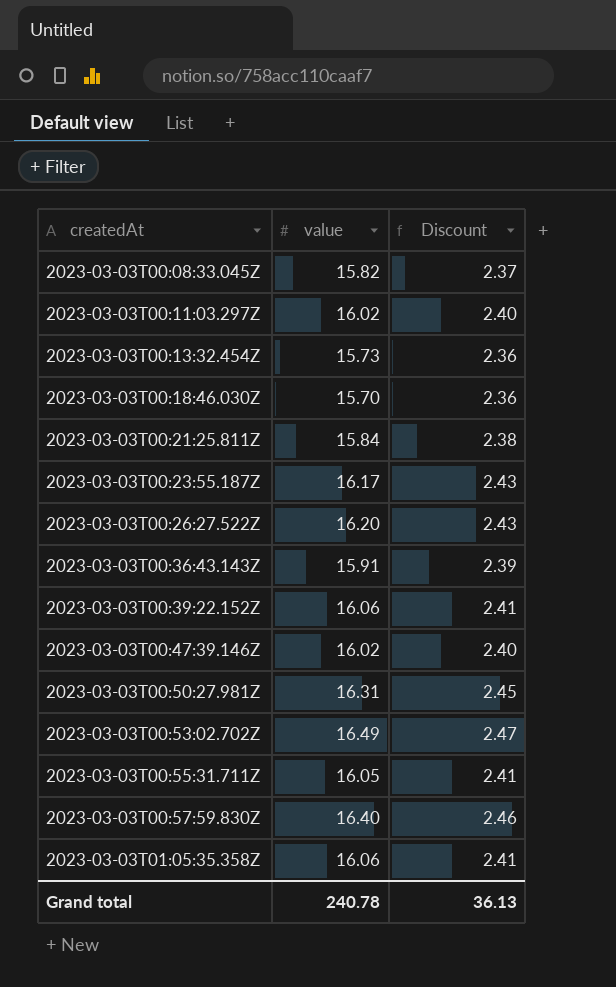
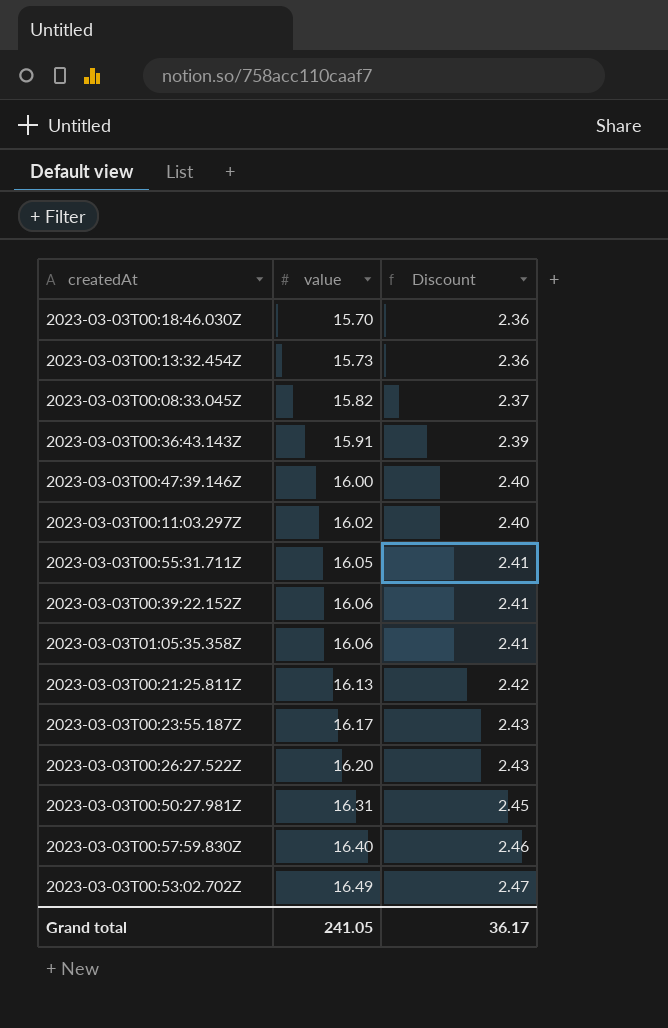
row order: createdAt ascending -> value ascending
2023-03-03T00:47:39.146Z | value: 16.02 -> 16.00
2023-03-03T00:21:25.811Z | value: 15.84 -> 16.13
2023-03-03T00:21:25.811Z | Discount: 2.38 -> 2.42
Grand total | value: 240.78 -> 241.05
Grand total | Discount: 36.13 -> 36.17

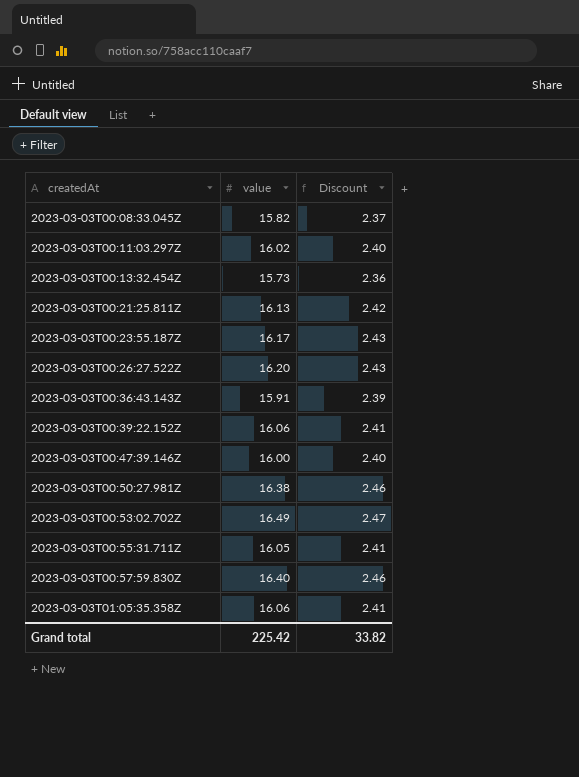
row order: value ascending -> createdAt ascending
row 2023-03-03T00:18:46.030Z: 15.70 | 2.36 -> none
2023-03-03T00:50:27.981Z | value: 16.31 -> 16.38
2023-03-03T00:50:27.981Z | Discount: 2.45 -> 2.46
Grand total | value: 241.05 -> 225.42
Grand total | Discount: 36.17 -> 33.82

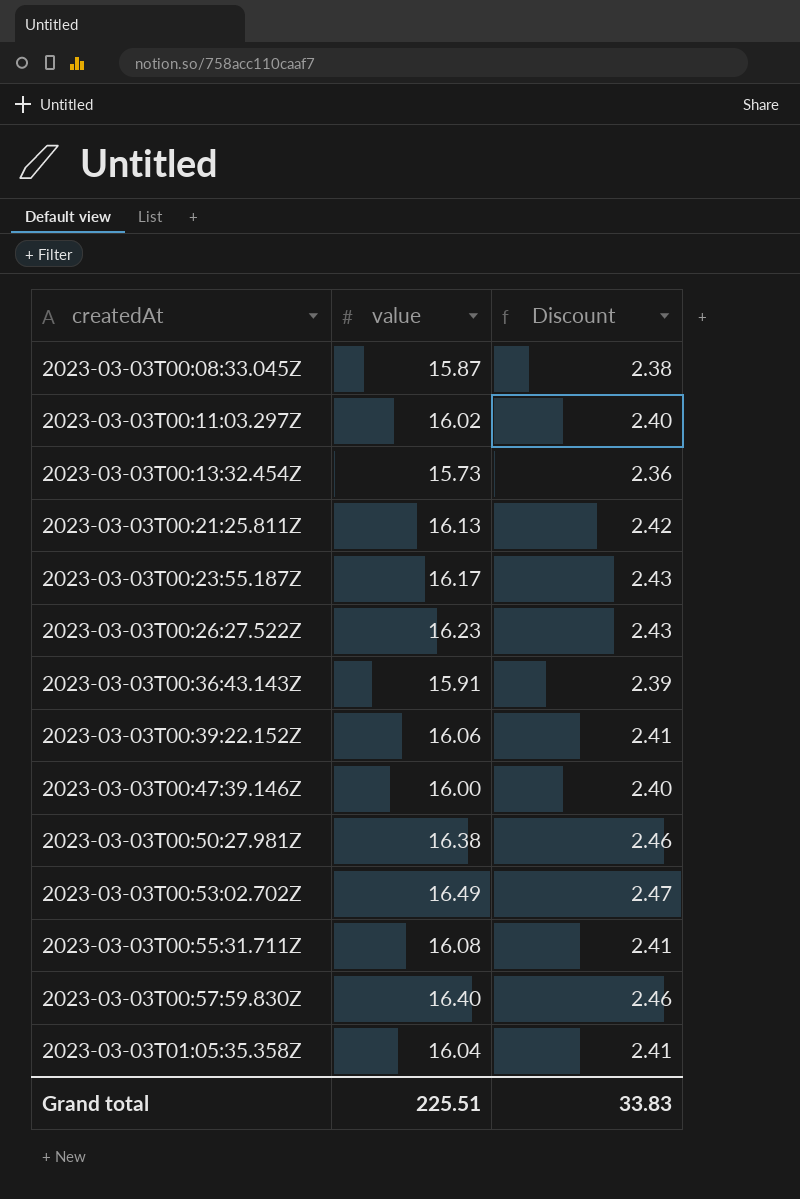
2023-03-03T00:08:33.045Z | value: 15.82 -> 15.87
2023-03-03T00:08:33.045Z | Discount: 2.37 -> 2.38
2023-03-03T00:26:27.522Z | value: 16.20 -> 16.23
2023-03-03T00:55:31.711Z | value: 16.05 -> 16.08
2023-03-03T01:05:35.358Z | value: 16.06 -> 16.04
Grand total | value: 225.42 -> 225.51
Grand total | Discount: 33.82 -> 33.83

